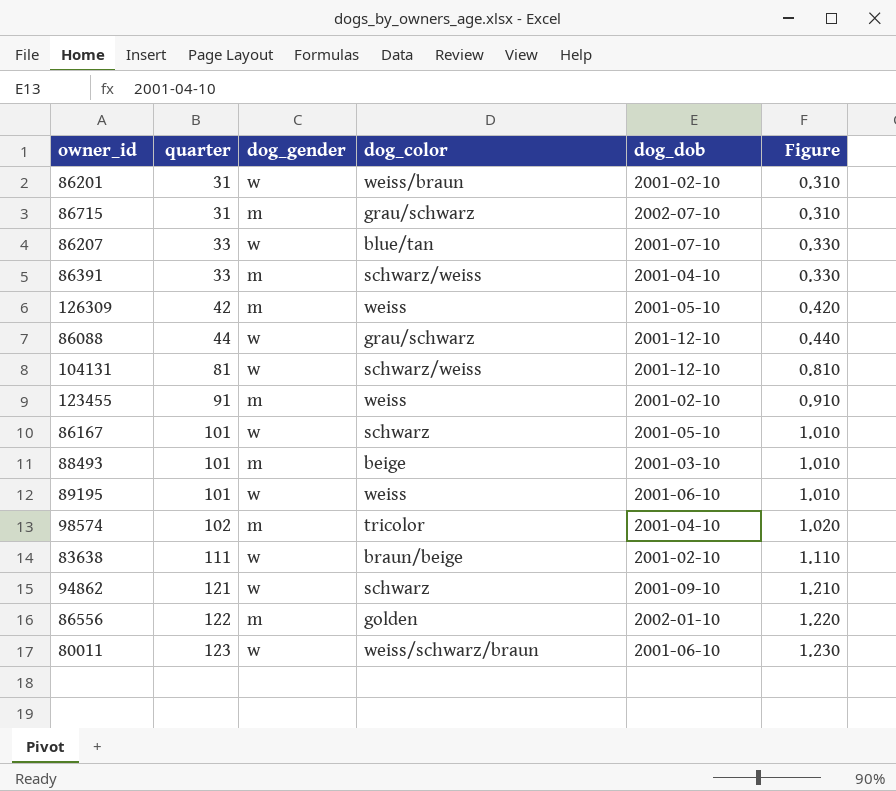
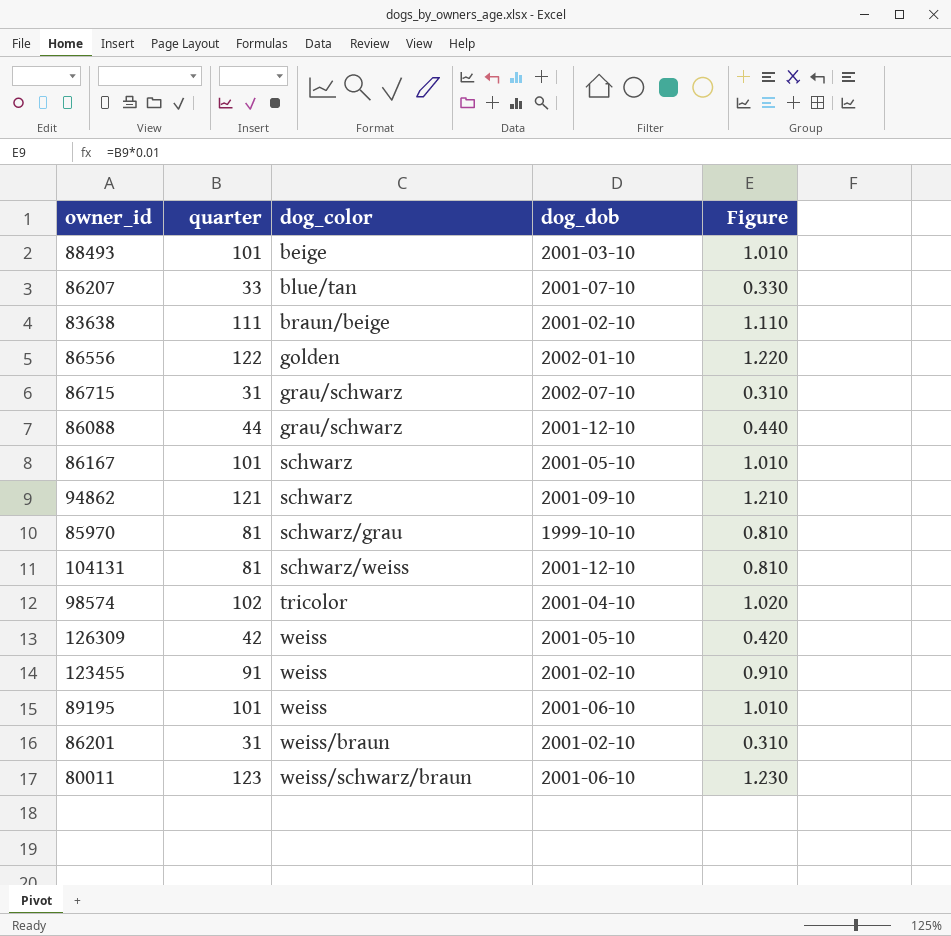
row order: quarter ascending -> dog_color ascending
column dog_gender | position: 3 -> none
row 86391: 33 | m | schwarz/weiss | 2001-04-10 | 0.330 -> none
row 85970: none -> 81 | schwarz/grau | 1999-10-10 | 0.810

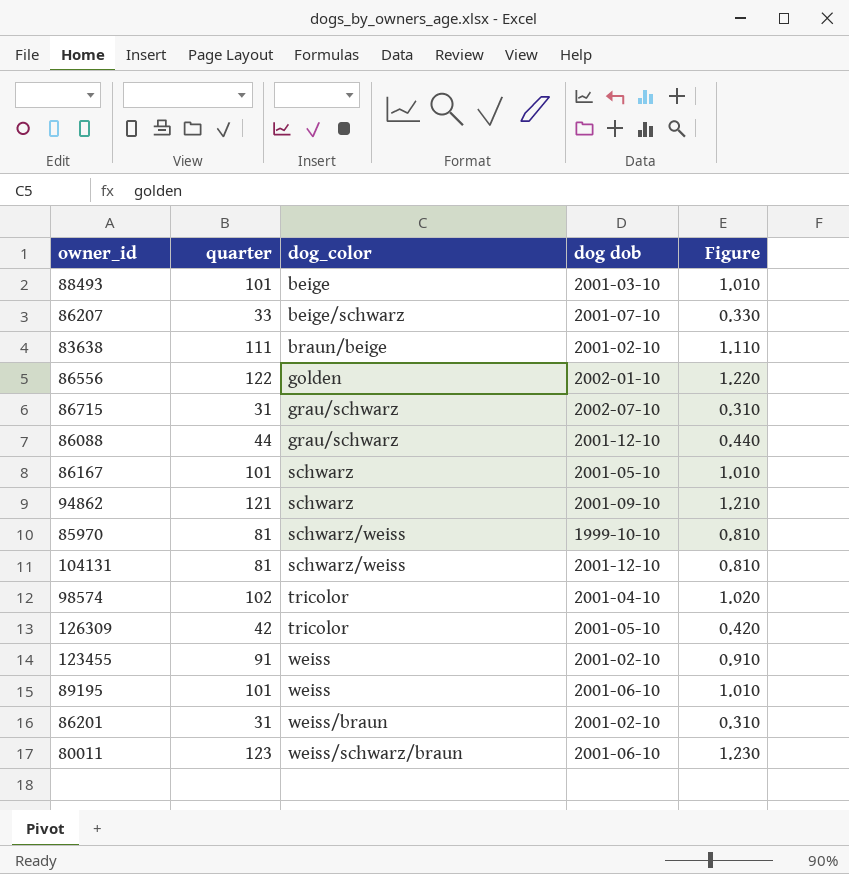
column name: dog_dob -> dog dob
86207 | dog_color: blue/tan -> beige/schwarz
85970 | dog_color: schwarz/grau -> schwarz/weiss
126309 | dog_color: weiss -> tricolor

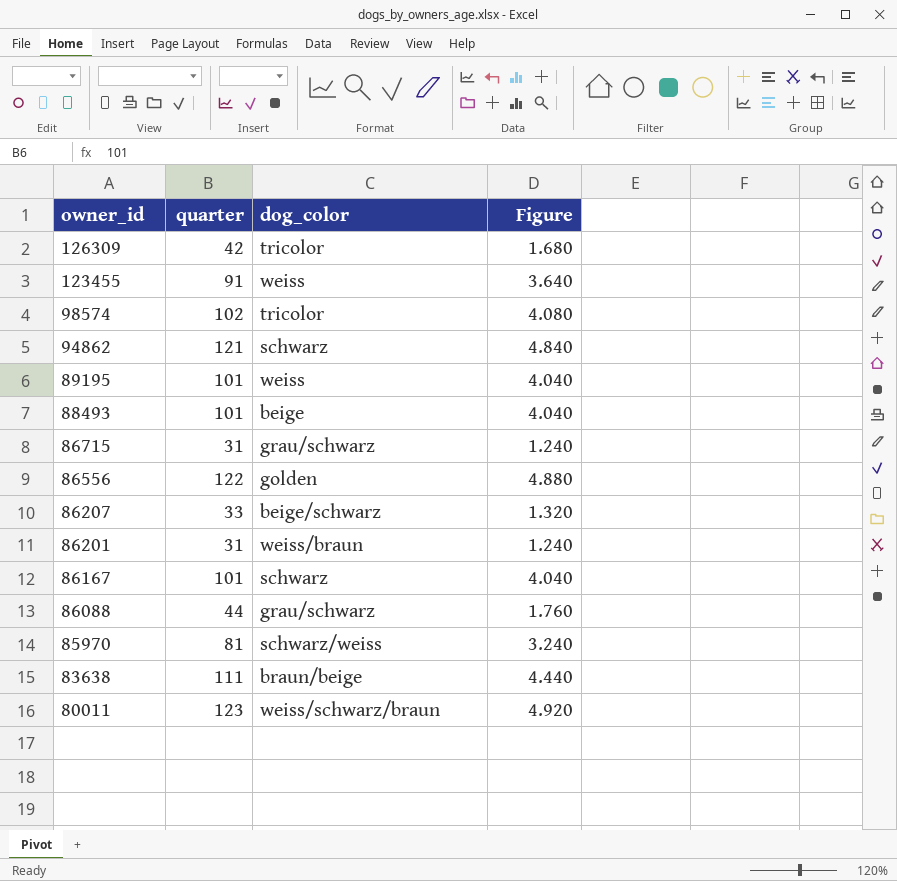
row order: dog_color ascending -> owner_id descending
column dog dob | position: 4 -> none
column Figure | formula: [quarter] * 0.01 -> [quarter] * 0.04
row 104131: 81 | schwarz/weiss | 2001-12-10 | 0.810 -> none

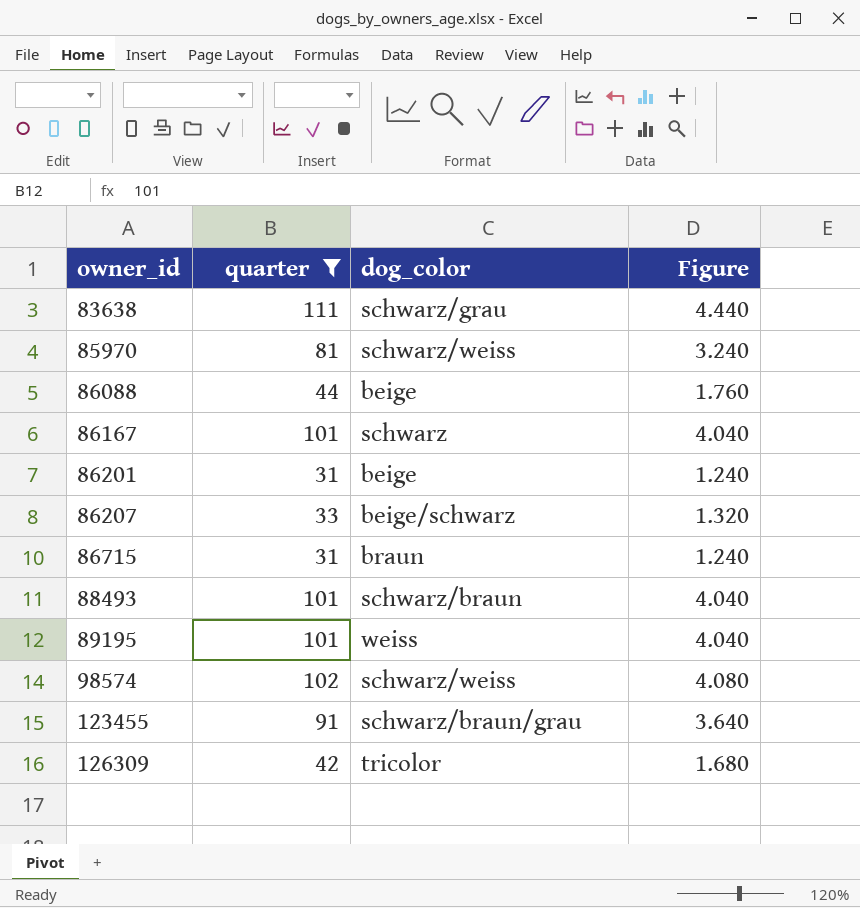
filter: none -> quarter <= 111
row order: owner_id descending -> owner_id ascending
83638 | dog_color: braun/beige -> schwarz/grau
86088 | dog_color: grau/schwarz -> beige
86201 | dog_color: weiss/braun -> beige
86715 | dog_color: grau/schwarz -> braun
88493 | dog_color: beige -> schwarz/braun
98574 | dog_color: tricolor -> schwarz/weiss
123455 | dog_color: weiss -> schwarz/braun/grau

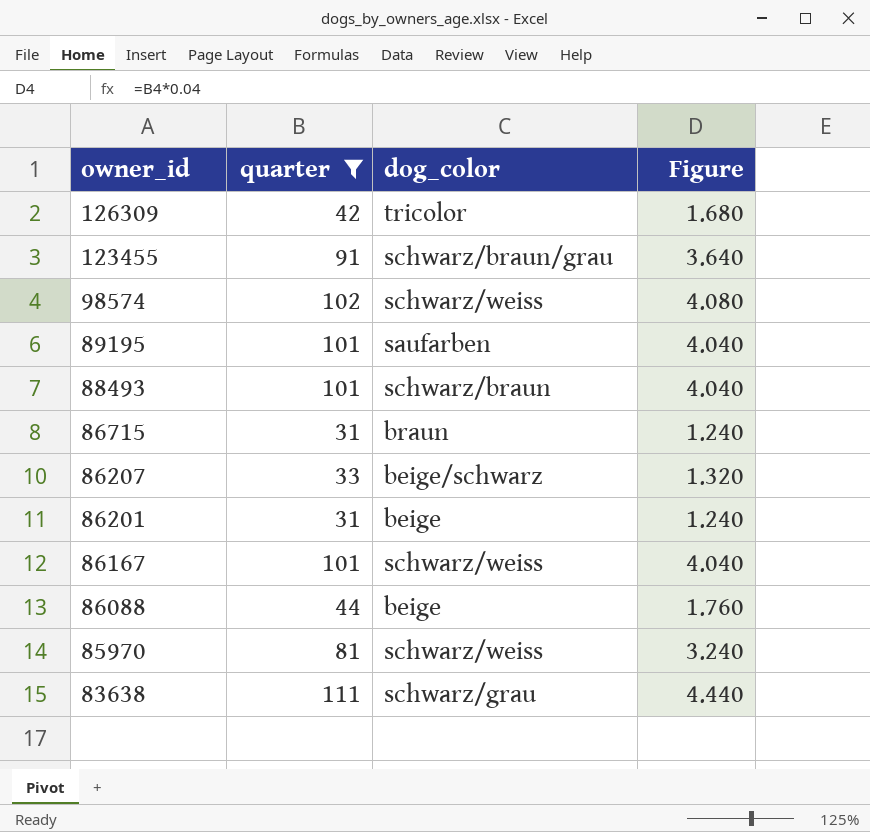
row order: owner_id ascending -> owner_id descending
89195 | dog_color: weiss -> saufarben
86167 | dog_color: schwarz -> schwarz/weiss

